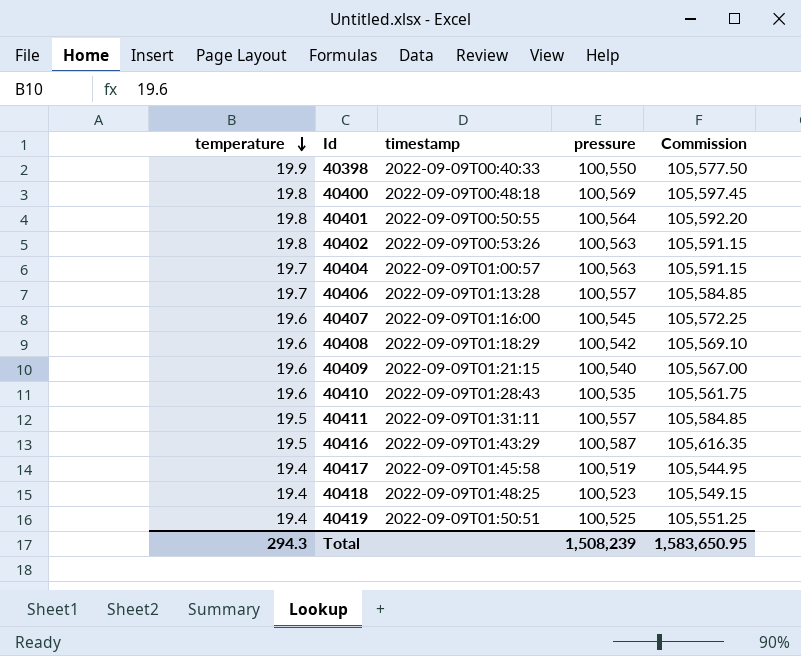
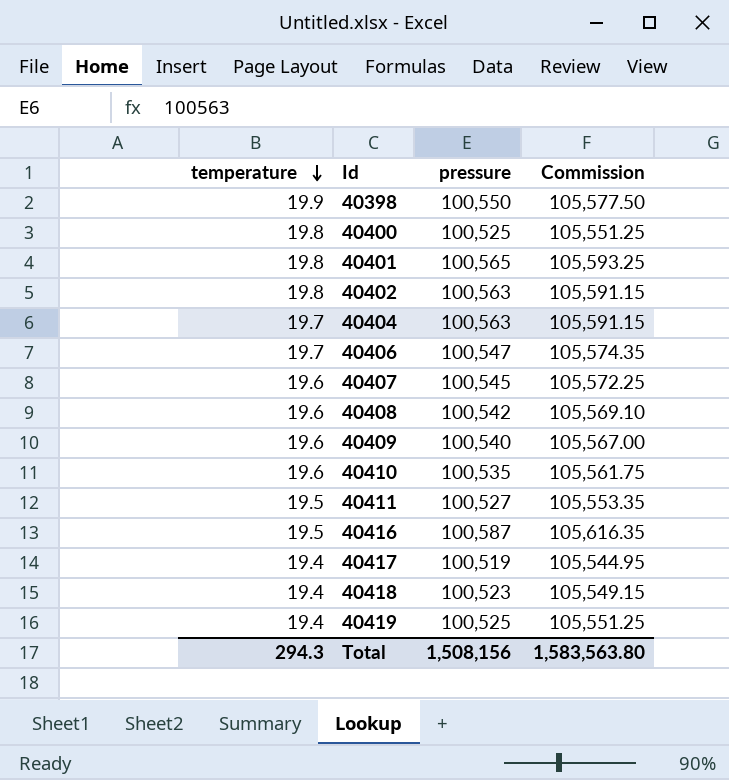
column timestamp | position: 3 -> none
40400 | pressure: 100,569 -> 100,525
40400 | Commission: 105,597.45 -> 105,551.25
40401 | pressure: 100,564 -> 100,565
40401 | Commission: 105,592.20 -> 105,593.25
40406 | pressure: 100,557 -> 100,547
40406 | Commission: 105,584.85 -> 105,574.35
40411 | pressure: 100,557 -> 100,527
40411 | Commission: 105,584.85 -> 105,553.35
Total | pressure: 1,508,239 -> 1,508,156
Total | Commission: 1,583,650.95 -> 1,583,563.80

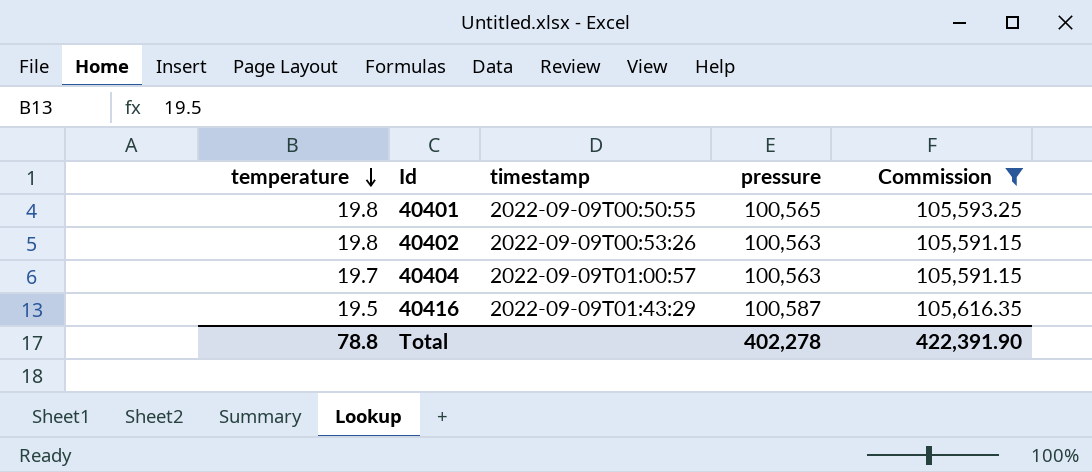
filter: none -> Commission >= 105,591.15
column timestamp | position: none -> 3
Total | temperature: 294.3 -> 78.8
Total | pressure: 1,508,156 -> 402,278
Total | Commission: 1,583,563.80 -> 422,391.90

